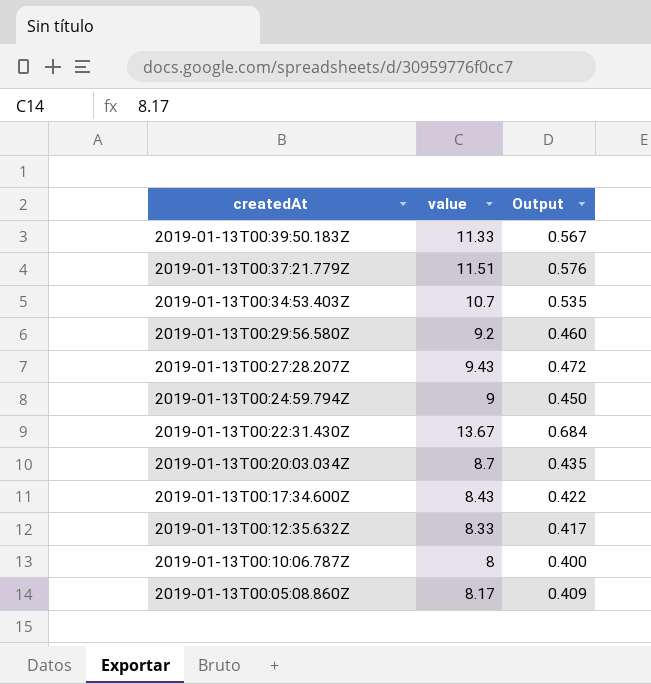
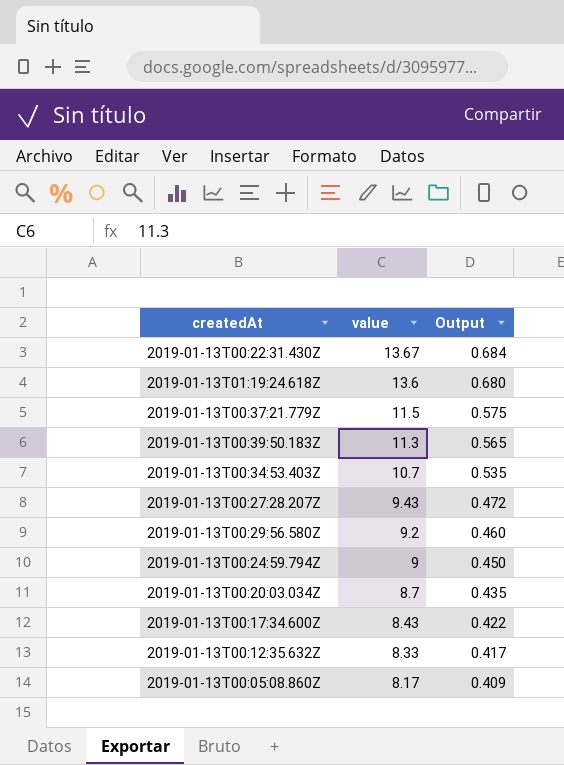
row order: createdAt descending -> value descending
row 2019-01-13T00:10:06.787Z: 8 | 0.400 -> none
row 2019-01-13T01:19:24.618Z: none -> 13.6 | 0.680
2019-01-13T00:37:21.779Z | value: 11.51 -> 11.5
2019-01-13T00:37:21.779Z | Output: 0.576 -> 0.575
2019-01-13T00:39:50.183Z | value: 11.33 -> 11.3
2019-01-13T00:39:50.183Z | Output: 0.567 -> 0.565

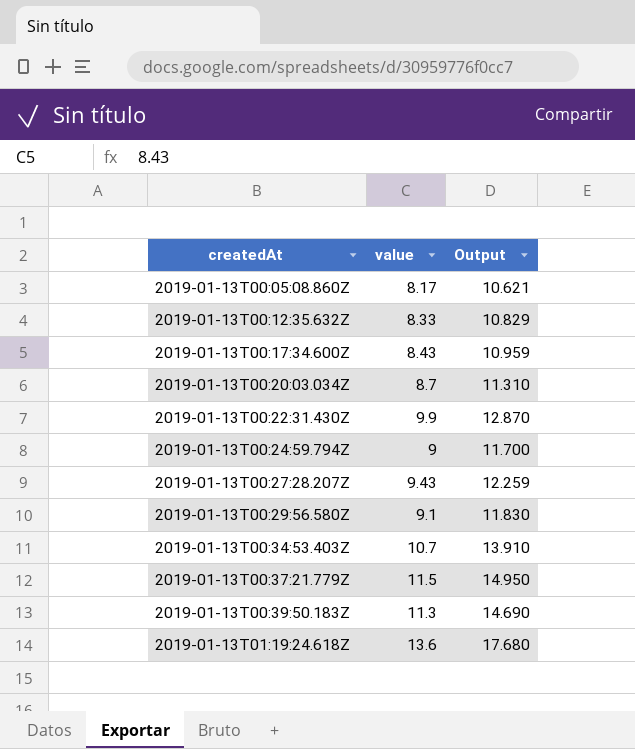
row order: value descending -> createdAt ascending
column Output | formula: [value] * 0.05 -> [value] * 1.3
2019-01-13T00:22:31.430Z | value: 13.67 -> 9.9
2019-01-13T00:29:56.580Z | value: 9.2 -> 9.1

